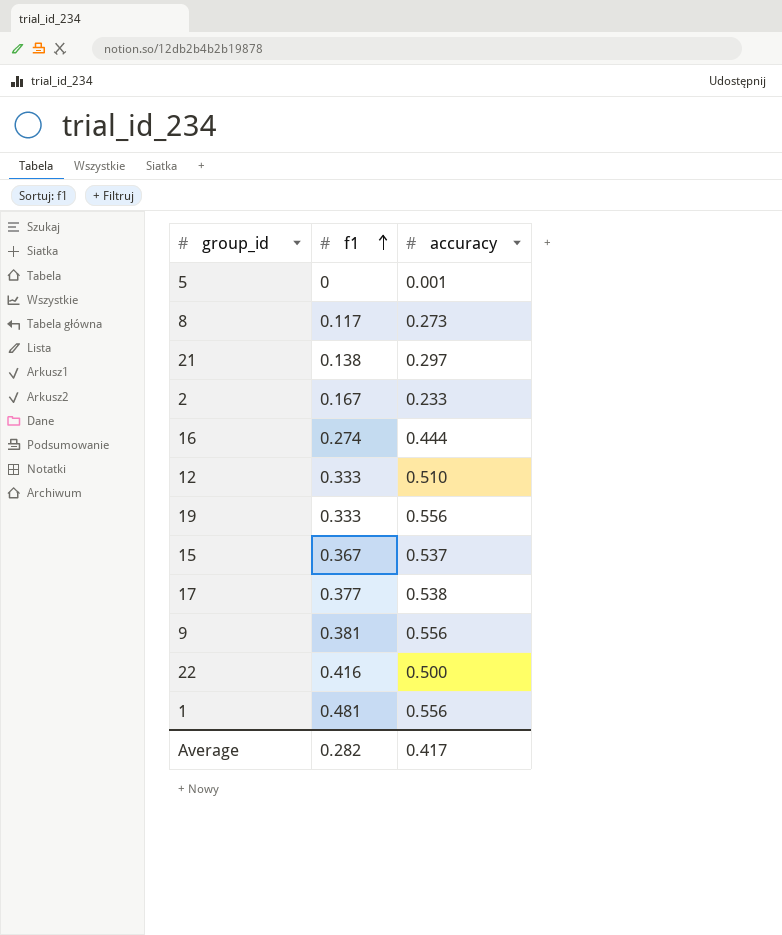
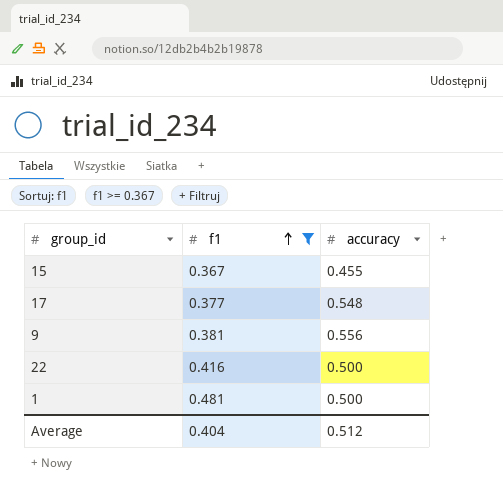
filter: none -> f1 >= 0.367
15 | accuracy: 0.537 -> 0.455
17 | accuracy: 0.538 -> 0.548
1 | accuracy: 0.556 -> 0.500
Average | f1: 0.282 -> 0.404
Average | accuracy: 0.417 -> 0.512

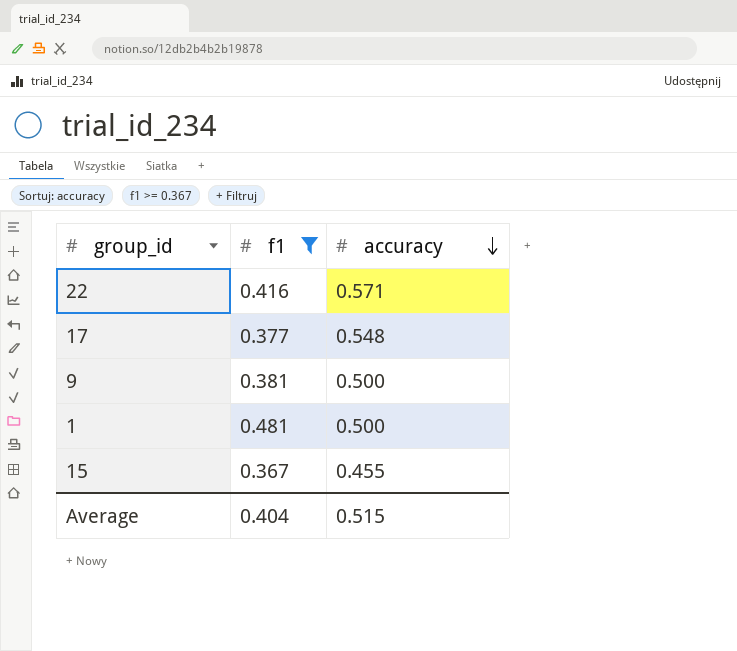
row order: f1 ascending -> accuracy descending
22 | accuracy: 0.500 -> 0.571
9 | accuracy: 0.556 -> 0.500
Average | accuracy: 0.512 -> 0.515

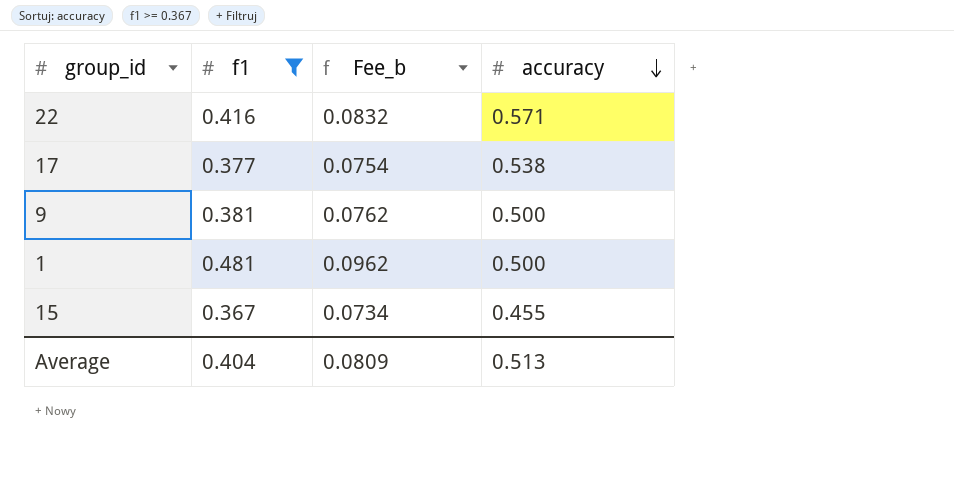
column Fee_b | formula: none -> [f1] * 0.2
17 | accuracy: 0.548 -> 0.538
Average | accuracy: 0.515 -> 0.513

